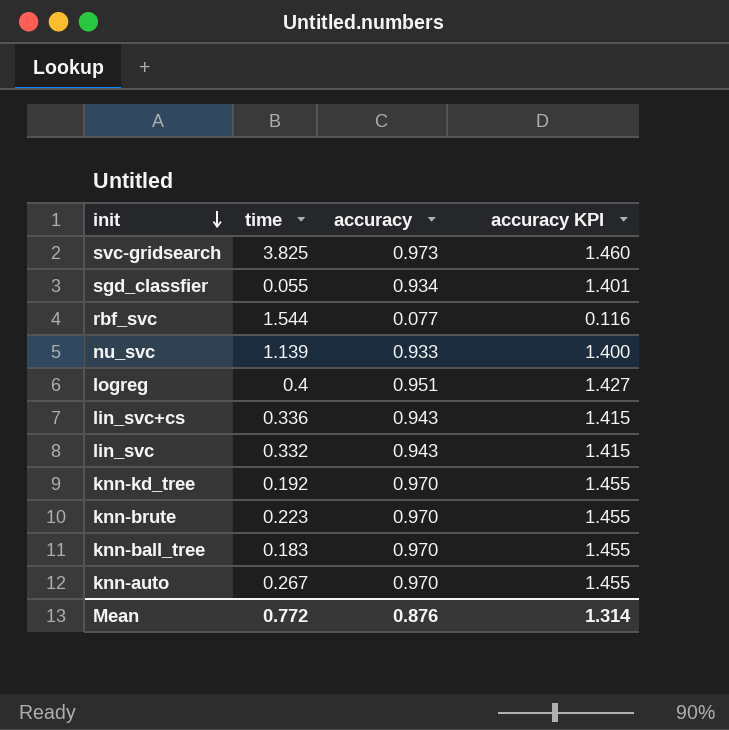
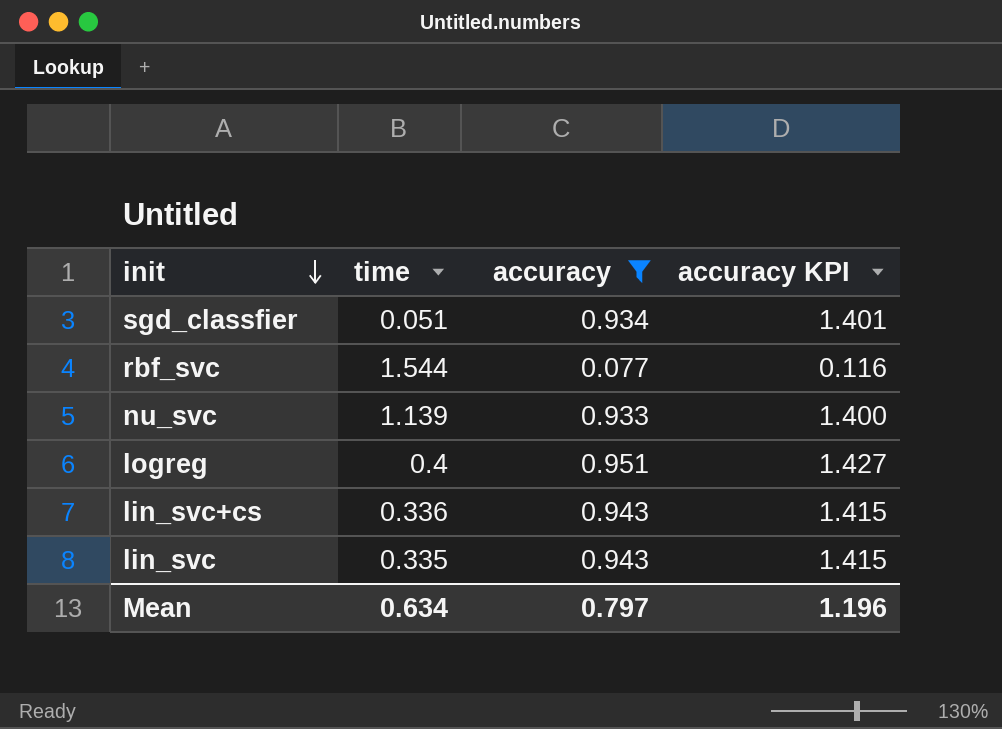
filter: none -> accuracy <= 0.951
sgd_classfier | time: 0.055 -> 0.051
lin_svc | time: 0.332 -> 0.335
Mean | time: 0.772 -> 0.634
Mean | accuracy: 0.876 -> 0.797
Mean | accuracy KPI: 1.314 -> 1.196

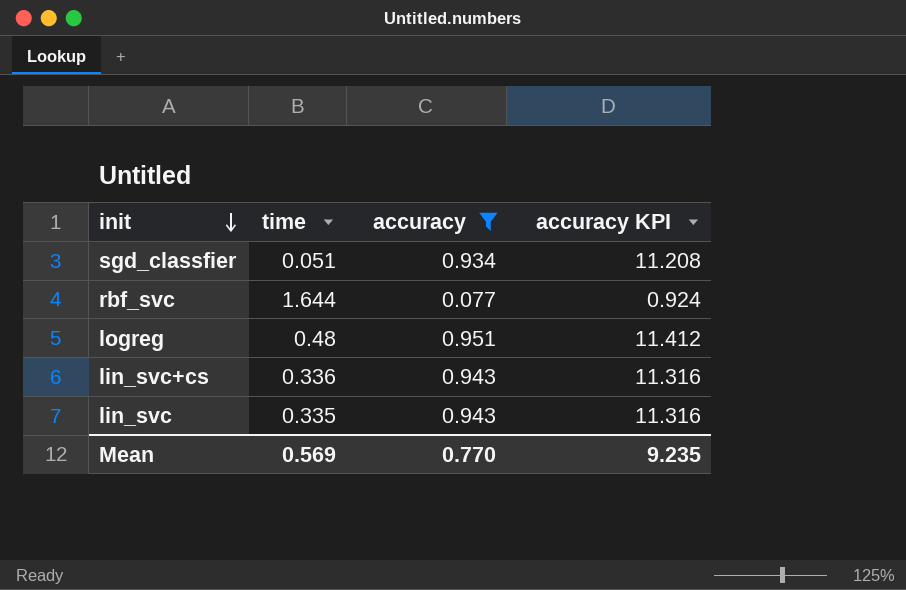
column accuracy KPI | formula: [accuracy] * 1.5 -> [accuracy] * 12
row nu_svc: 1.139 | 0.933 | 1.400 -> none
rbf_svc | time: 1.544 -> 1.644
logreg | time: 0.4 -> 0.48
Mean | time: 0.634 -> 0.569
Mean | accuracy: 0.797 -> 0.770
Mean | accuracy KPI: 1.196 -> 9.235

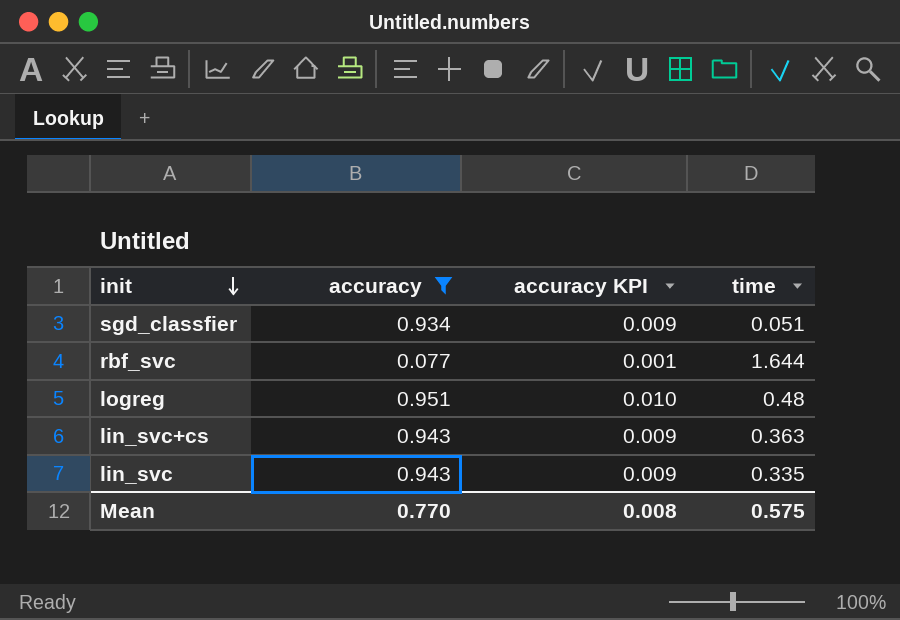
column accuracy KPI | formula: [accuracy] * 12 -> [accuracy] * 0.01
column time | position: 2 -> 4
lin_svc+cs | time: 0.336 -> 0.363
Mean | accuracy KPI: 9.235 -> 0.008
Mean | time: 0.569 -> 0.575

